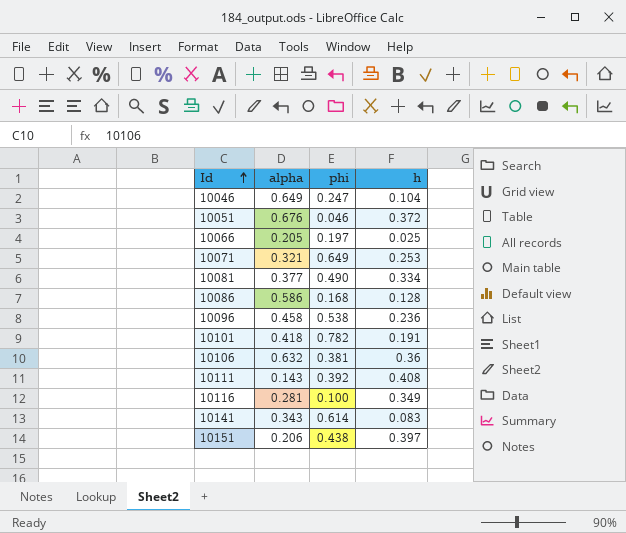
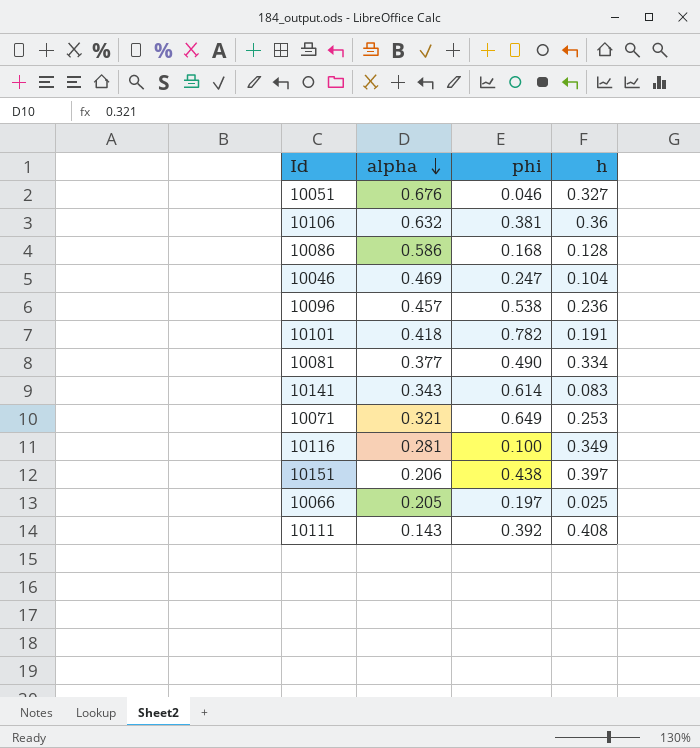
row order: Id ascending -> alpha descending
10051 | h: 0.372 -> 0.327
10046 | alpha: 0.649 -> 0.469
10096 | alpha: 0.458 -> 0.457

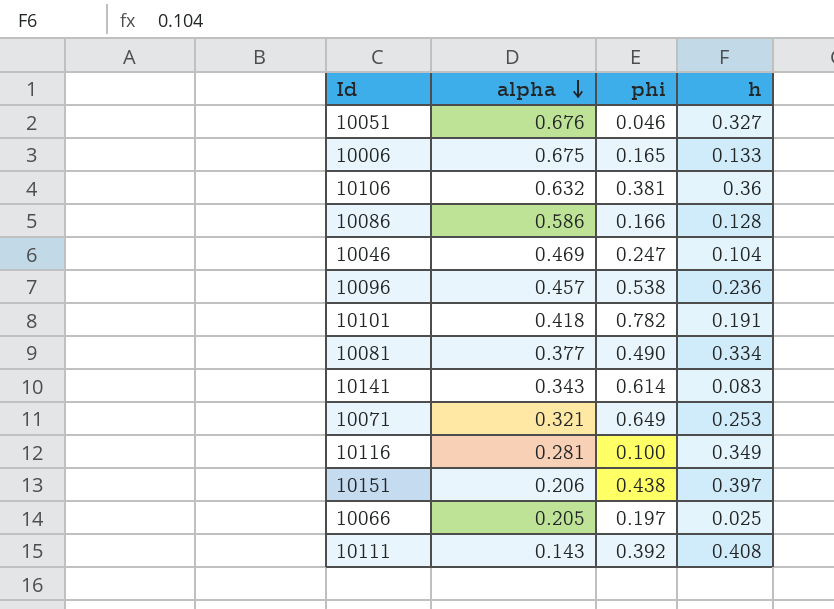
row 10006: none -> 0.675 | 0.165 | 0.133
10086 | phi: 0.168 -> 0.166

